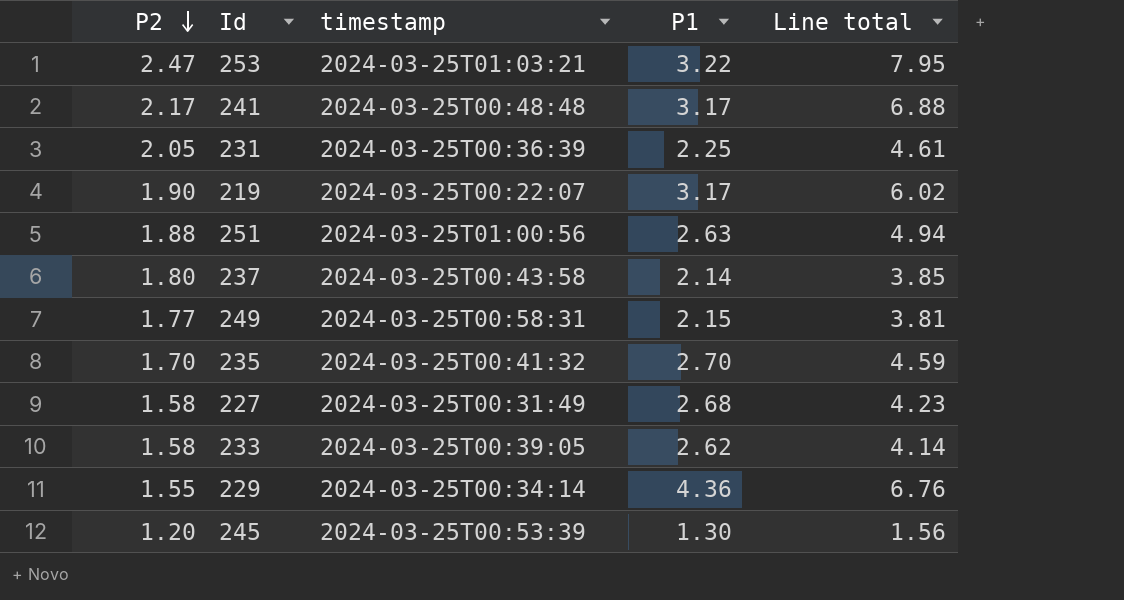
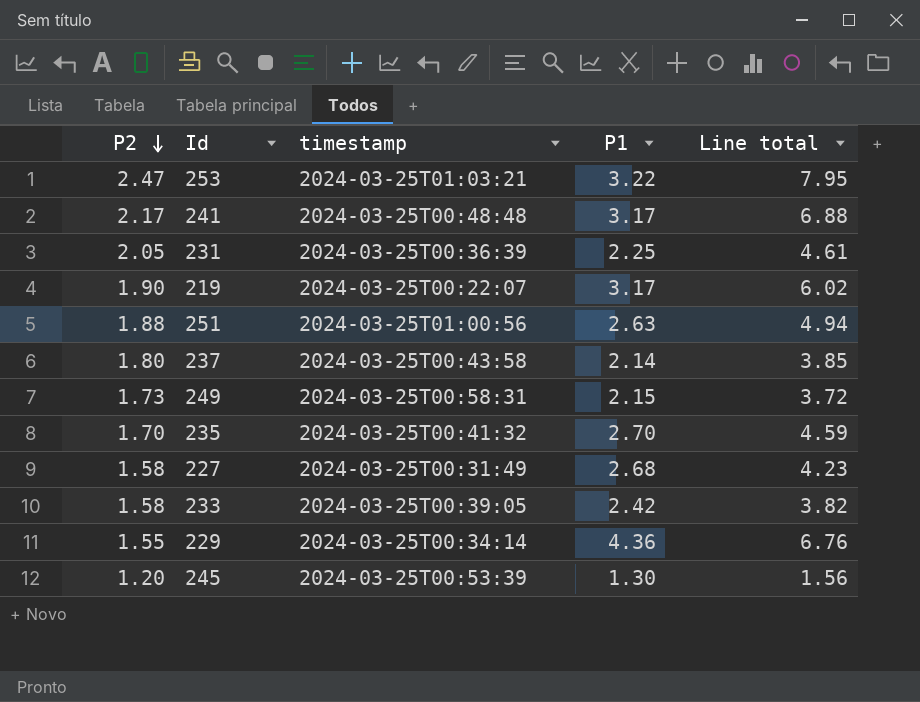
249 | P2: 1.77 -> 1.73
249 | Line total: 3.81 -> 3.72
233 | P1: 2.62 -> 2.42
233 | Line total: 4.14 -> 3.82

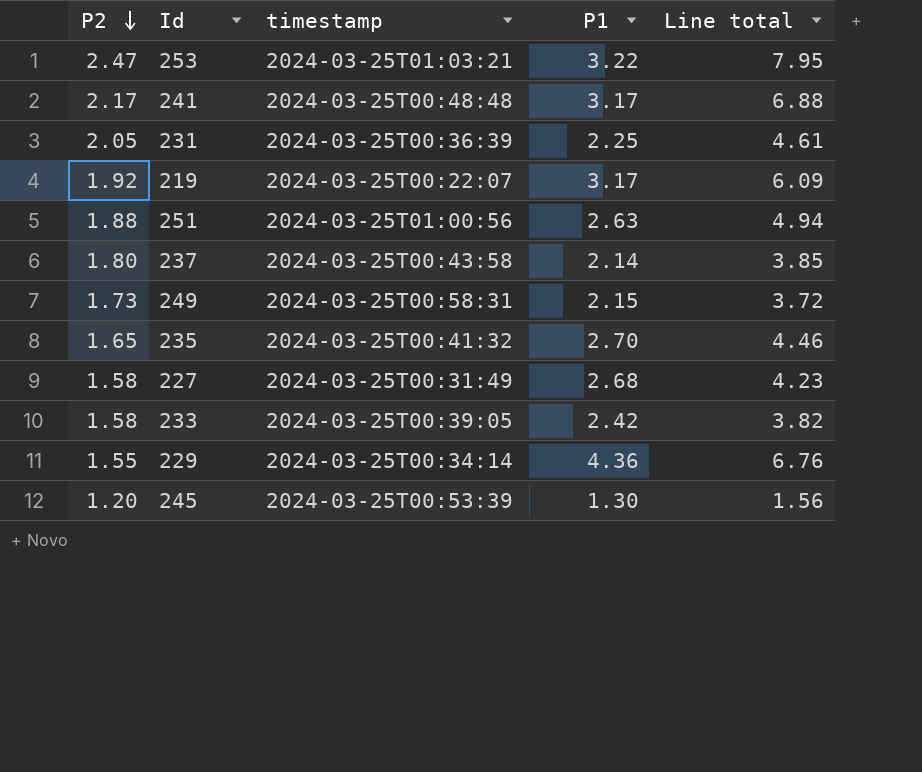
219 | P2: 1.90 -> 1.92
219 | Line total: 6.02 -> 6.09
235 | P2: 1.70 -> 1.65
235 | Line total: 4.59 -> 4.46

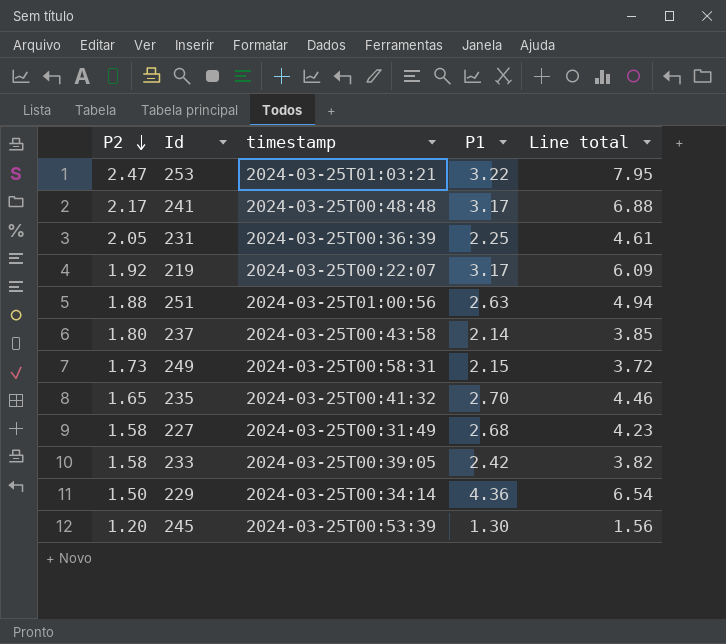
229 | P2: 1.55 -> 1.50
229 | Line total: 6.76 -> 6.54

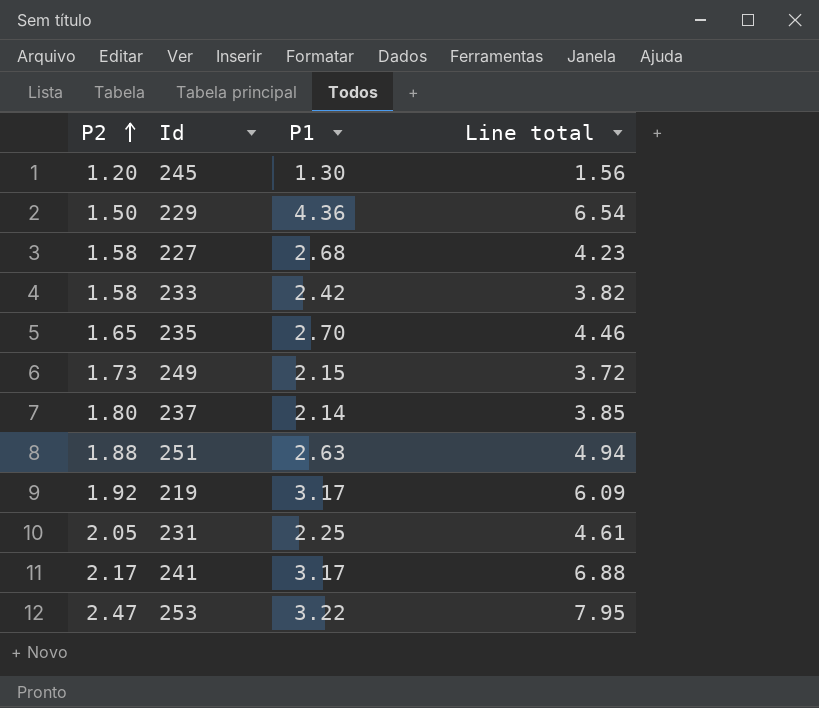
row order: P2 descending -> P2 ascending
column timestamp | position: 3 -> none

